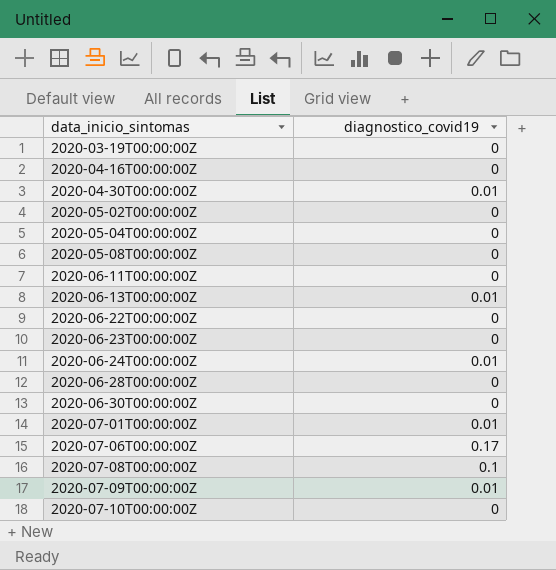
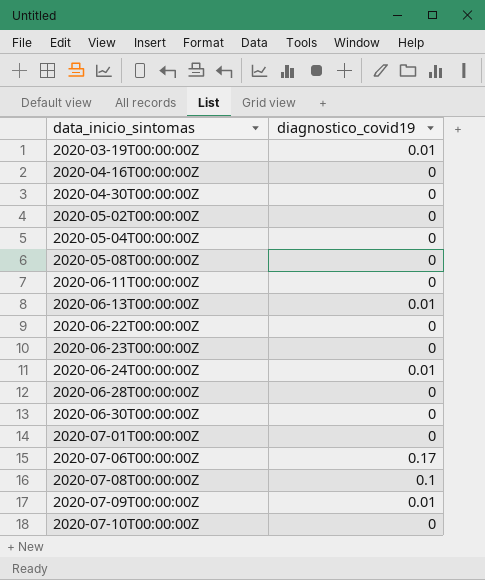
2020-03-19T00:00:00Z | diagnostico_covid19: 0 -> 0.01
2020-04-30T00:00:00Z | diagnostico_covid19: 0.01 -> 0
2020-07-01T00:00:00Z | diagnostico_covid19: 0.01 -> 0

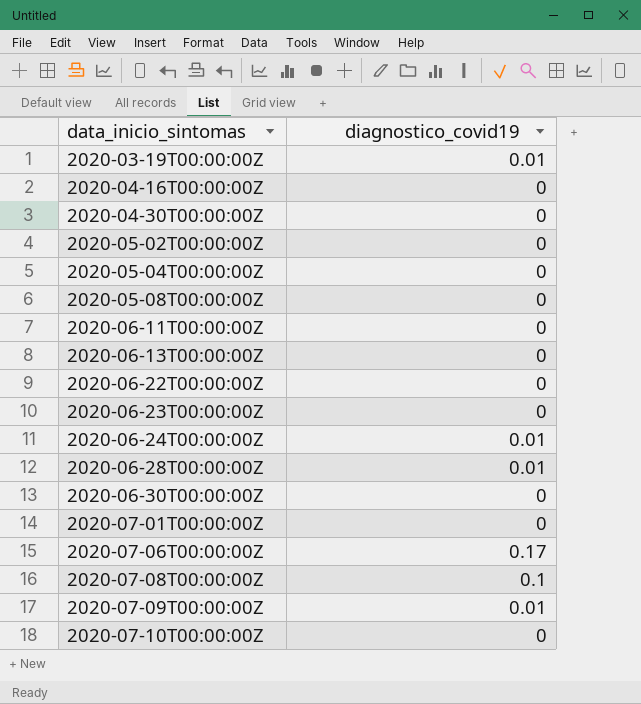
2020-06-13T00:00:00Z | diagnostico_covid19: 0.01 -> 0
2020-06-28T00:00:00Z | diagnostico_covid19: 0 -> 0.01

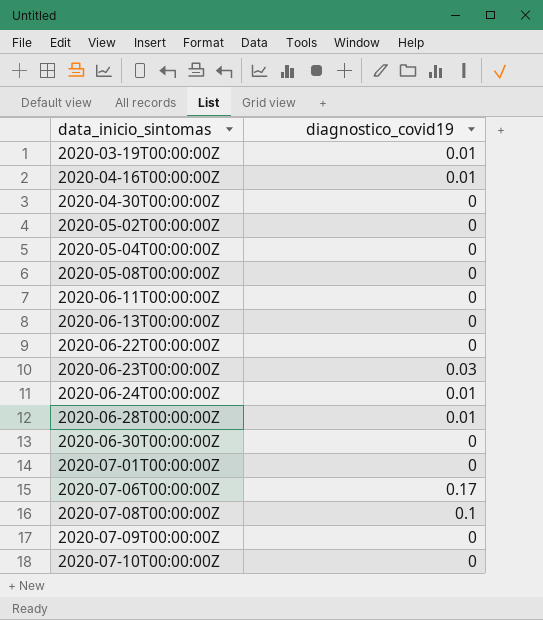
2020-04-16T00:00:00Z | diagnostico_covid19: 0 -> 0.01
2020-06-23T00:00:00Z | diagnostico_covid19: 0 -> 0.03
2020-07-09T00:00:00Z | diagnostico_covid19: 0.01 -> 0

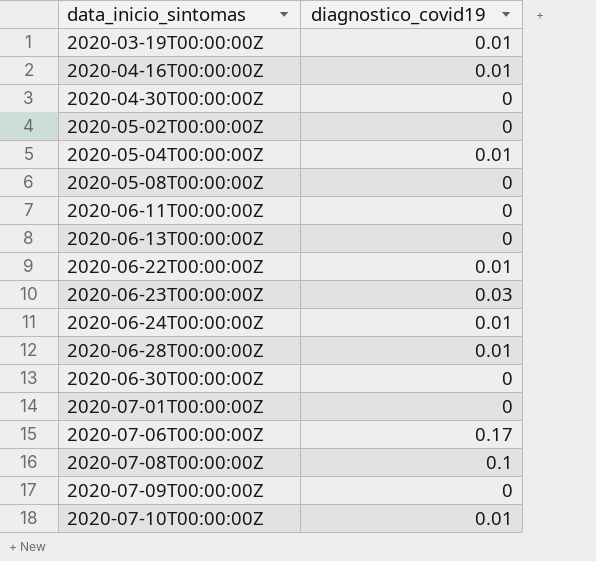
2020-05-04T00:00:00Z | diagnostico_covid19: 0 -> 0.01
2020-06-22T00:00:00Z | diagnostico_covid19: 0 -> 0.01
2020-07-10T00:00:00Z | diagnostico_covid19: 0 -> 0.01

